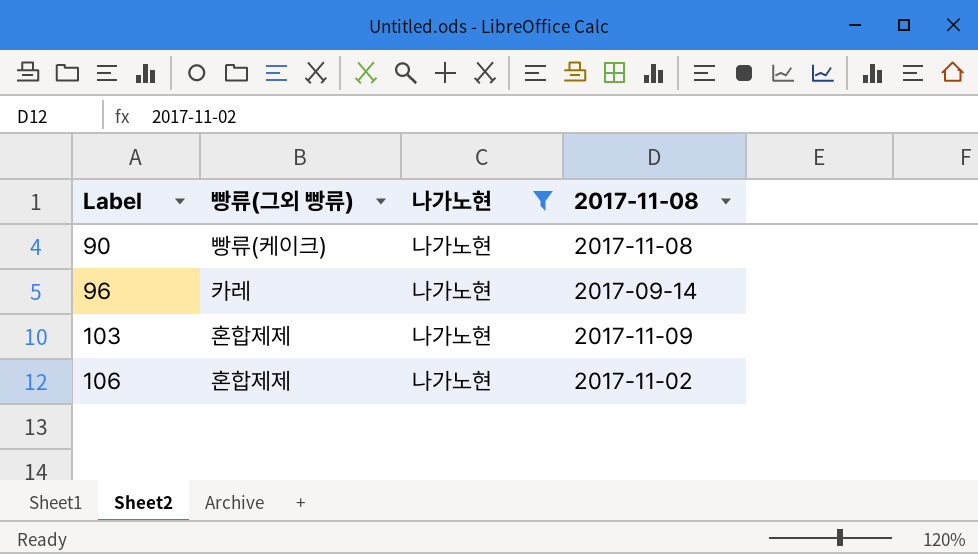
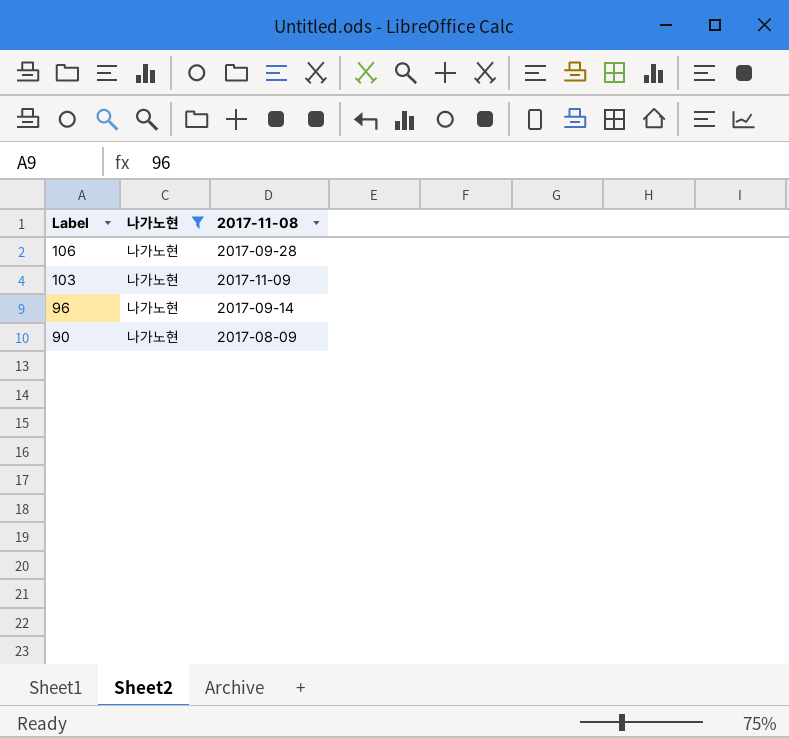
row order: Label ascending -> Label descending
column 빵류(그외 빵류) | position: 2 -> none
106 | 2017-11-08: 2017-11-02 -> 2017-09-28
90 | 2017-11-08: 2017-11-08 -> 2017-08-09

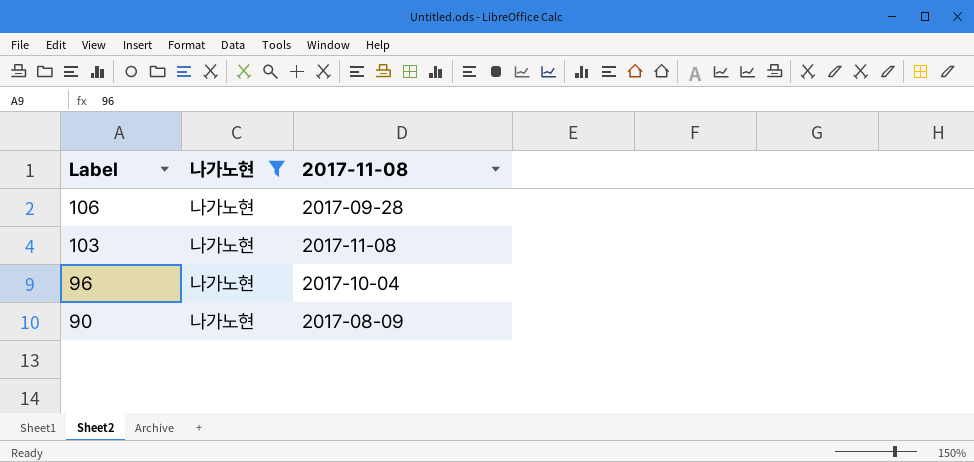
103 | 2017-11-08: 2017-11-09 -> 2017-11-08
96 | 2017-11-08: 2017-09-14 -> 2017-10-04

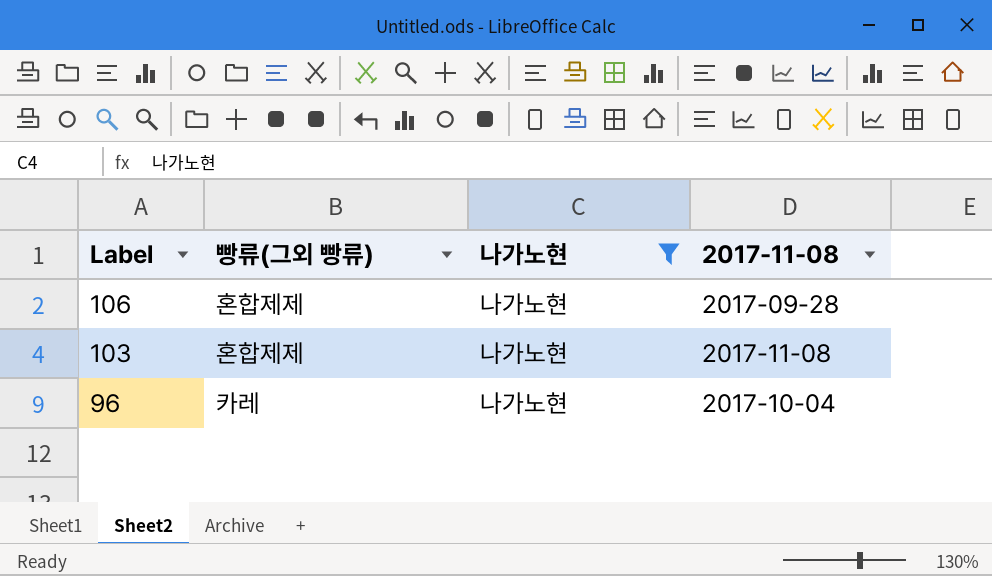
column 빵류(그외 빵류) | position: none -> 2
row 90: 나가노현 | 2017-08-09 -> none

